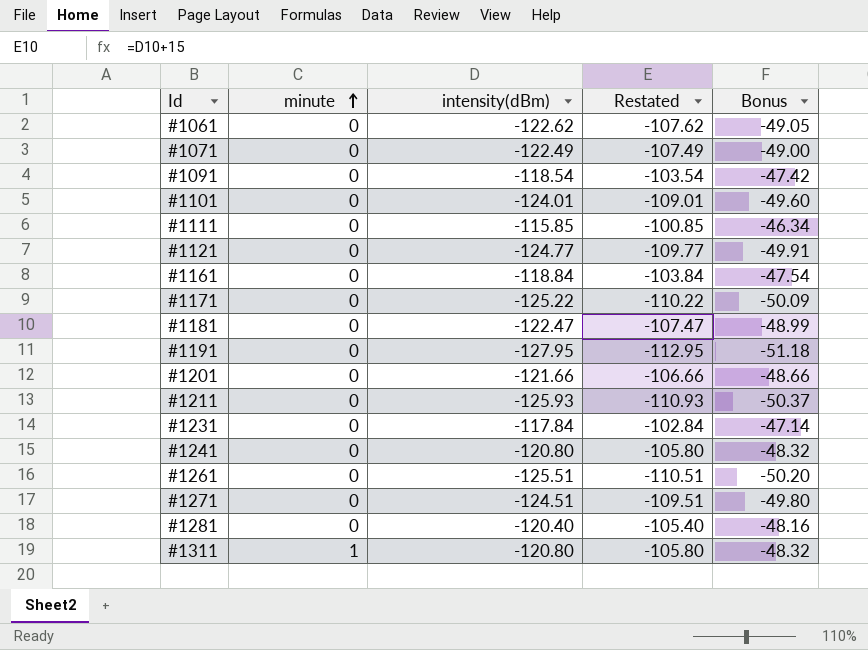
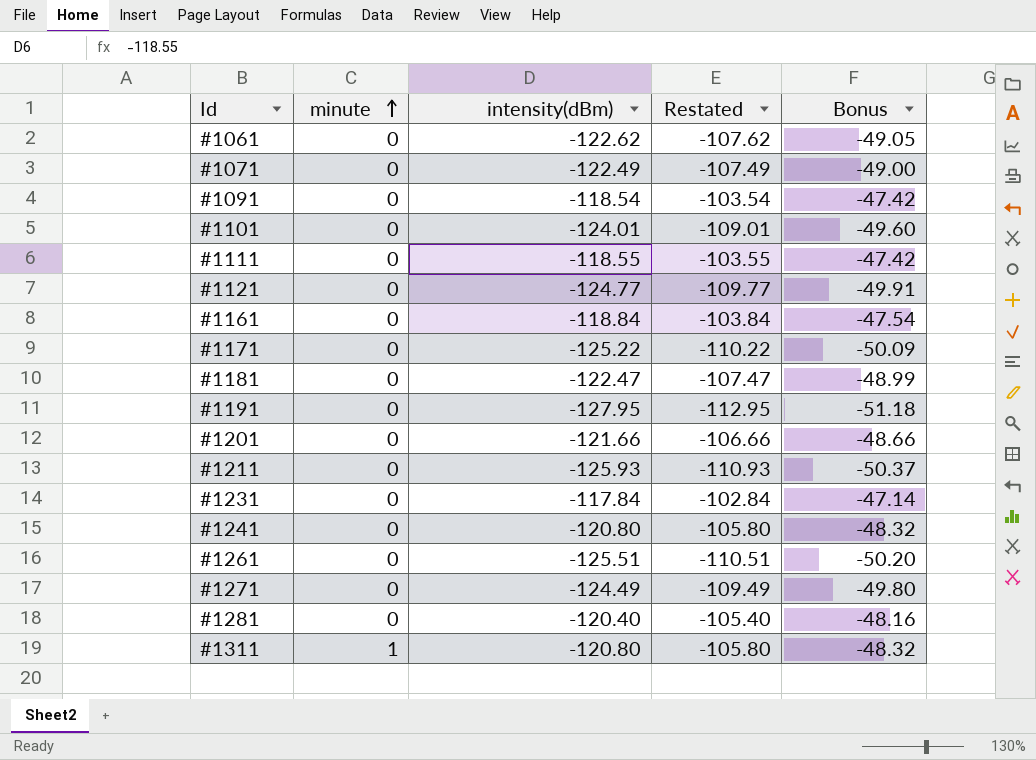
#1111 | intensity(dBm): -115.85 -> -118.55
#1111 | Restated: -100.85 -> -103.55
#1111 | Bonus: -46.34 -> -47.42
#1271 | intensity(dBm): -124.51 -> -124.49
#1271 | Restated: -109.51 -> -109.49

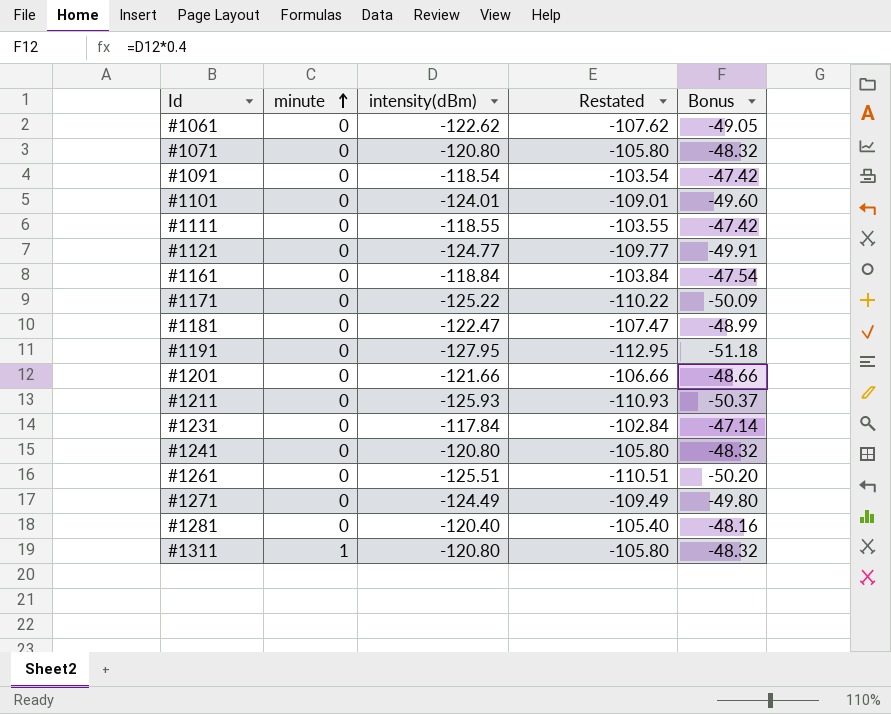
#1071 | intensity(dBm): -122.49 -> -120.80
#1071 | Restated: -107.49 -> -105.80
#1071 | Bonus: -49.00 -> -48.32

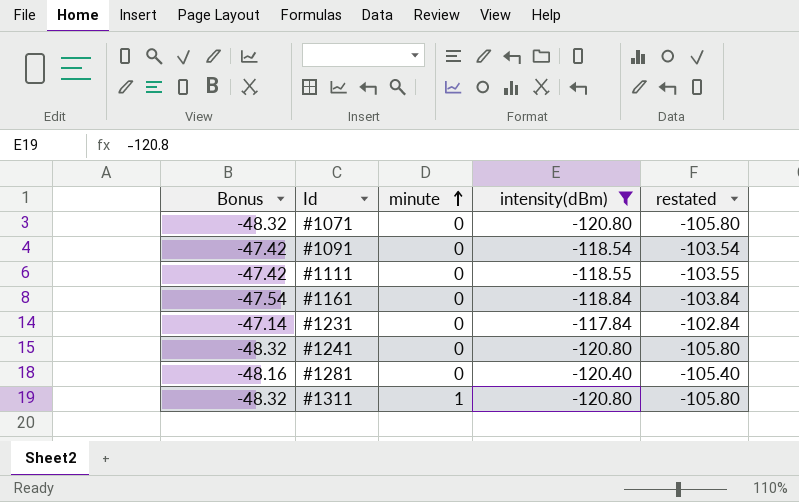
filter: none -> intensity(dBm) >= -120.80
column Bonus | position: 5 -> 1
column name: Restated -> restated

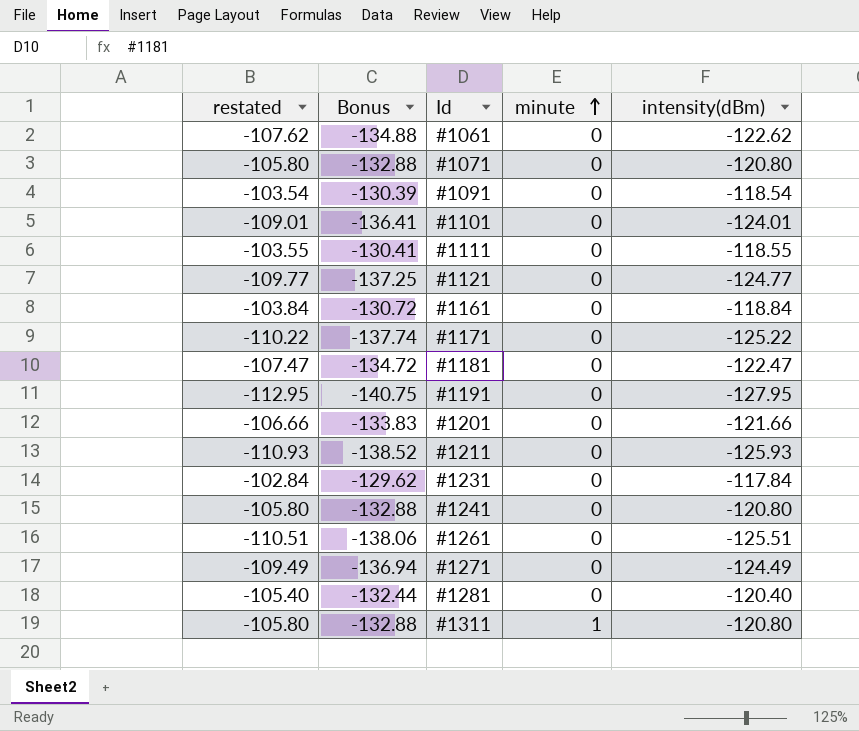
filter: intensity(dBm) >= -120.80 -> none
column restated | position: 5 -> 1
column Bonus | formula: [intensity(dBm)] * 0.4 -> [intensity(dBm)] * 1.1

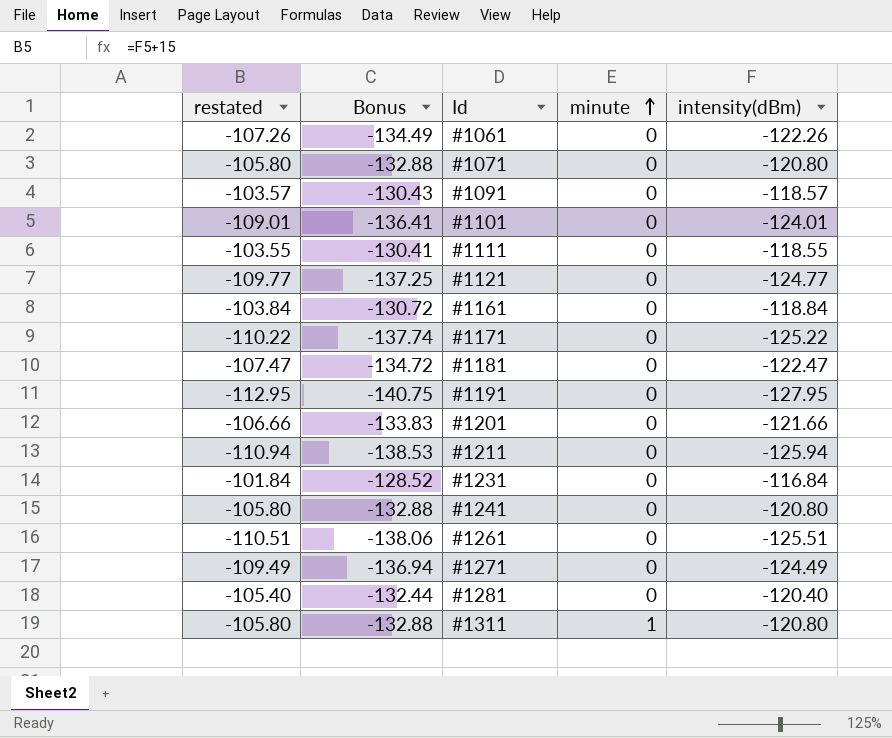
#1061 | restated: -107.62 -> -107.26
#1061 | Bonus: -134.88 -> -134.49
#1061 | intensity(dBm): -122.62 -> -122.26
#1091 | restated: -103.54 -> -103.57
#1091 | Bonus: -130.39 -> -130.43
#1091 | intensity(dBm): -118.54 -> -118.57
#1211 | restated: -110.93 -> -110.94
#1211 | Bonus: -138.52 -> -138.53
#1211 | intensity(dBm): -125.93 -> -125.94
#1231 | restated: -102.84 -> -101.84
#1231 | Bonus: -129.62 -> -128.52
#1231 | intensity(dBm): -117.84 -> -116.84

